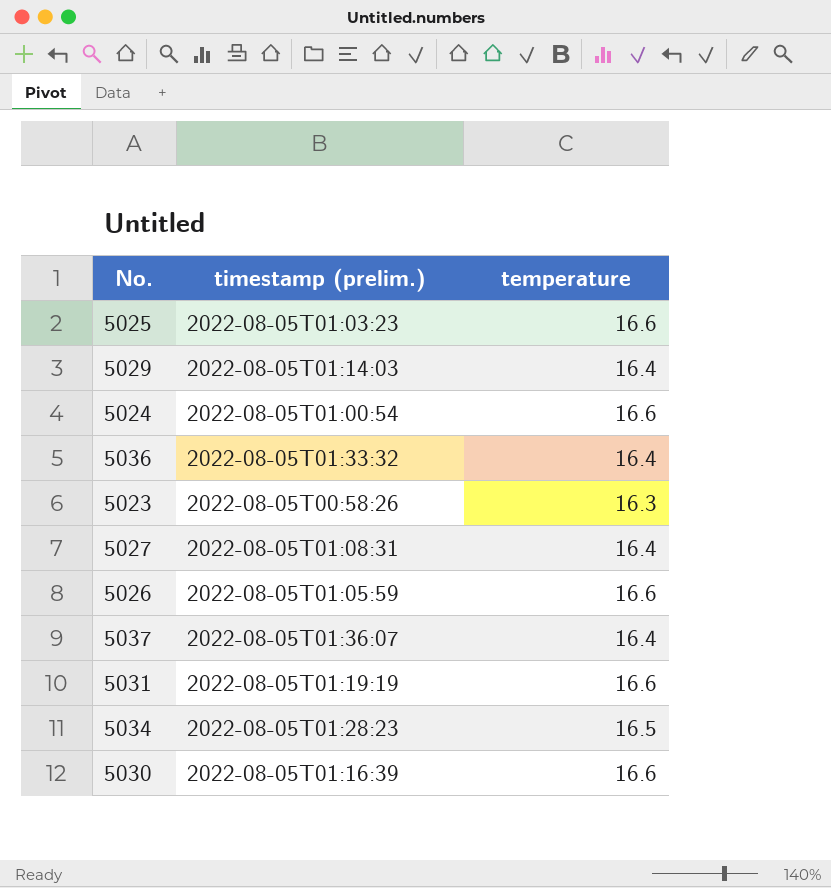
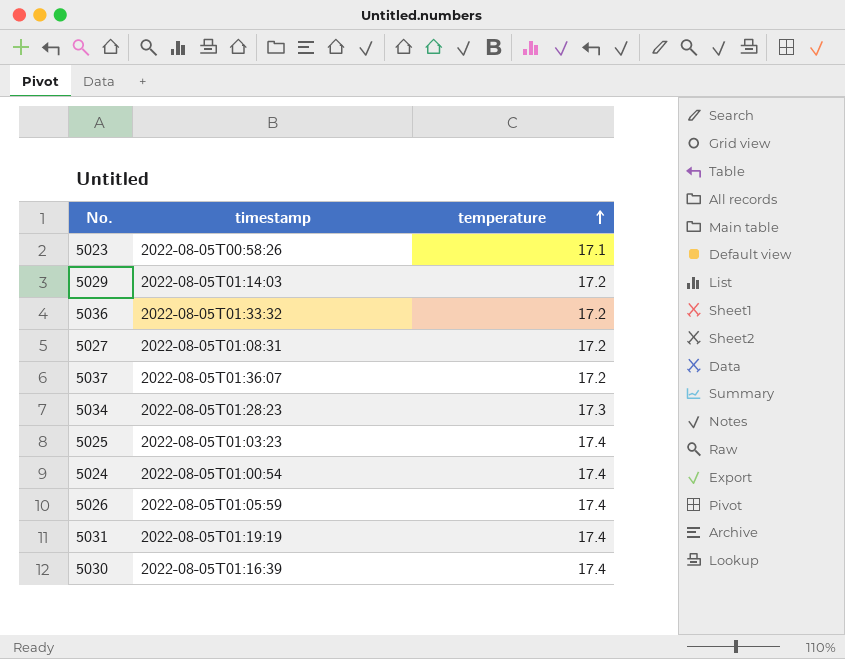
row order: none -> temperature ascending
column name: timestamp (prelim.) -> timestamp
5023 | temperature: 16.3 -> 17.1
5029 | temperature: 16.4 -> 17.2
5036 | temperature: 16.4 -> 17.2
5027 | temperature: 16.4 -> 17.2
5037 | temperature: 16.4 -> 17.2
5034 | temperature: 16.5 -> 17.3
5025 | temperature: 16.6 -> 17.4
5024 | temperature: 16.6 -> 17.4
5026 | temperature: 16.6 -> 17.4
5031 | temperature: 16.6 -> 17.4
5030 | temperature: 16.6 -> 17.4

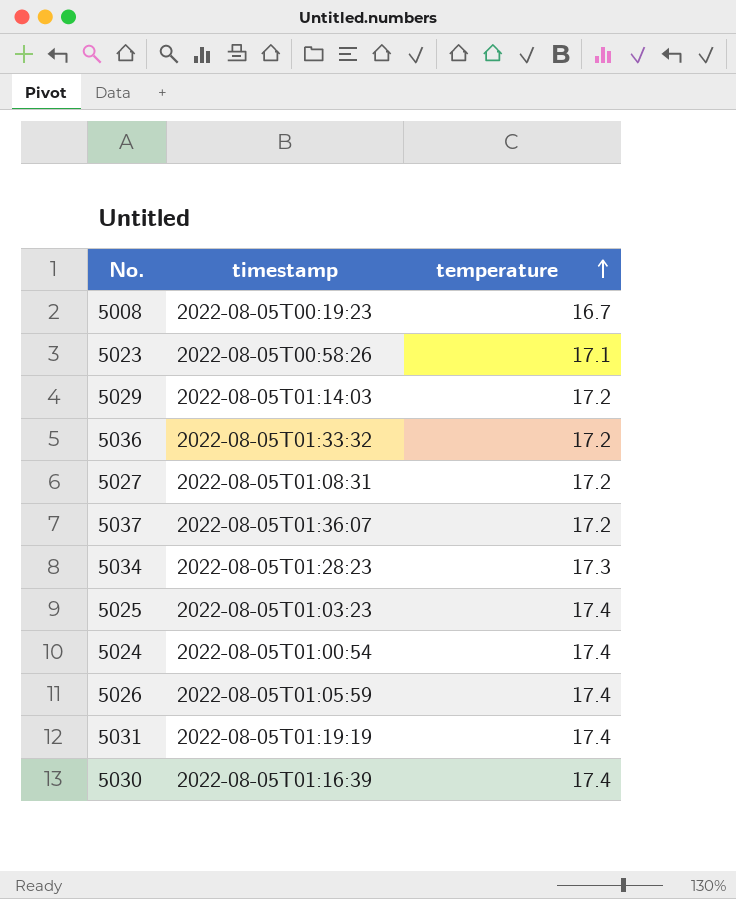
row 5008: none -> 2022-08-05T00:19:23 | 16.7

